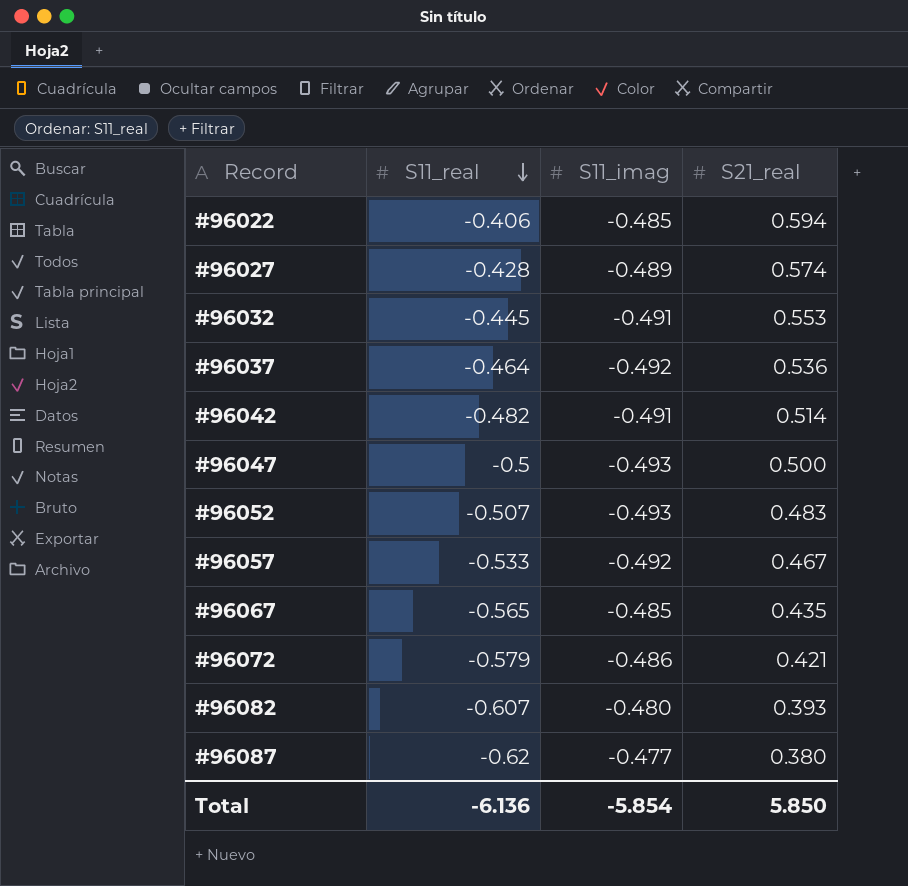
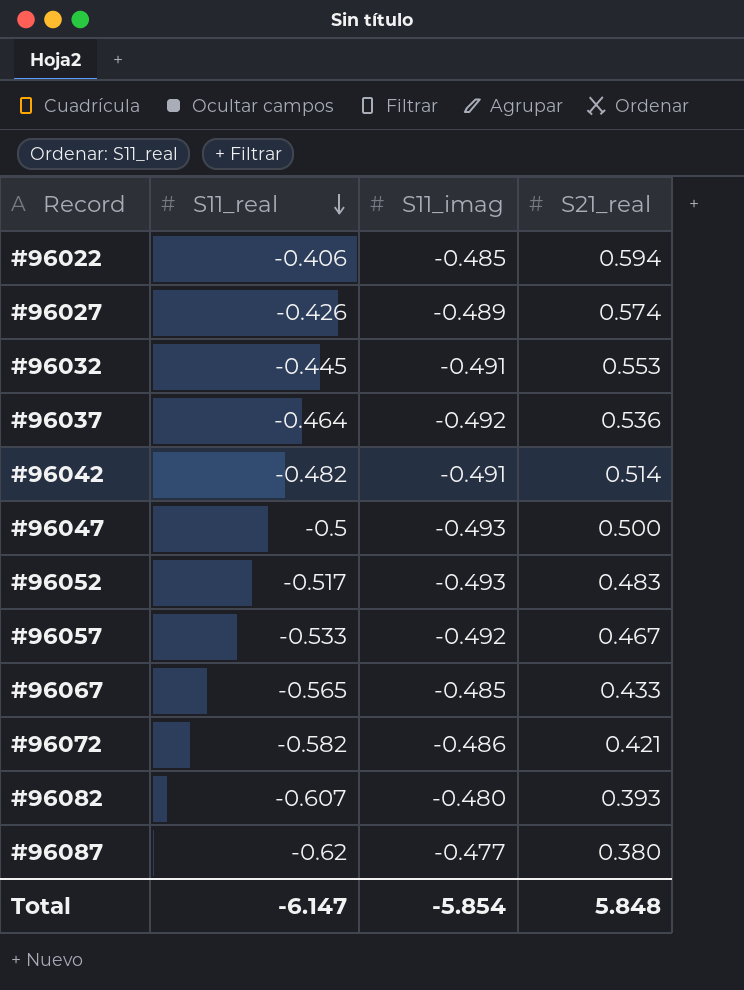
#96027 | S11_real: -0.428 -> -0.426
#96052 | S11_real: -0.507 -> -0.517
#96067 | S21_real: 0.435 -> 0.433
#96072 | S11_real: -0.579 -> -0.582
Total | S11_real: -6.136 -> -6.147
Total | S21_real: 5.850 -> 5.848

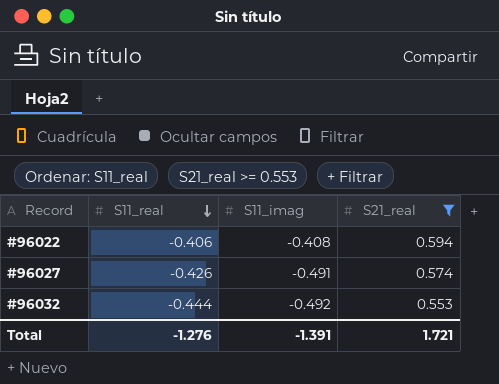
filter: none -> S21_real >= 0.553
#96022 | S11_imag: -0.485 -> -0.408
#96027 | S11_imag: -0.489 -> -0.491
#96032 | S11_real: -0.445 -> -0.444
#96032 | S11_imag: -0.491 -> -0.492
Total | S11_real: -6.147 -> -1.276
Total | S11_imag: -5.854 -> -1.391
Total | S21_real: 5.848 -> 1.721

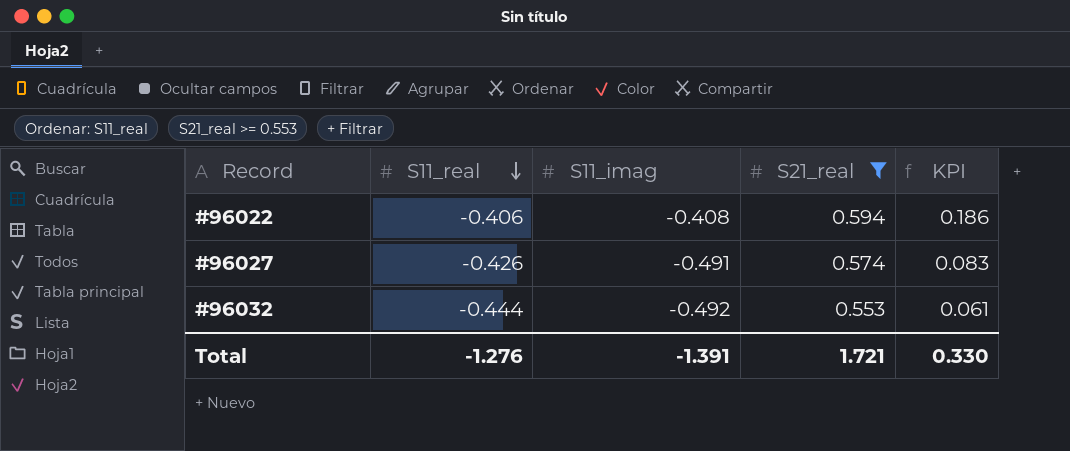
column KPI | formula: none -> [S11_imag] + [S21_real]

